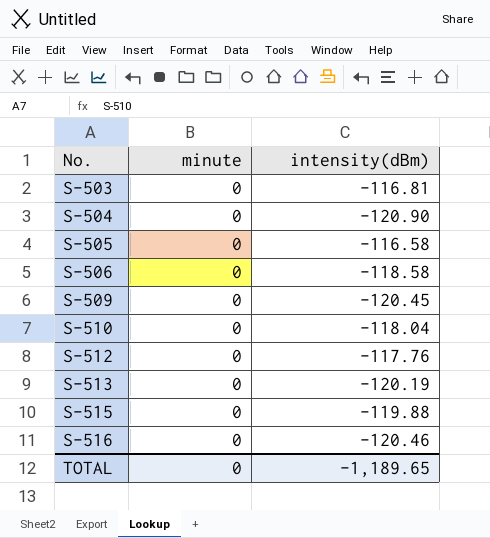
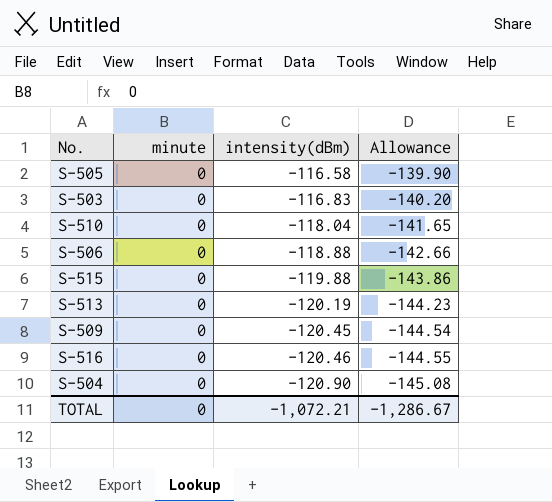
row order: No. ascending -> intensity(dBm) descending
column Allowance | formula: none -> [intensity(dBm)] * 1.2
row S-512: 0 | -117.76 -> none
S-503 | intensity(dBm): -116.81 -> -116.83
S-506 | intensity(dBm): -118.58 -> -118.88
TOTAL | intensity(dBm): -1,189.65 -> -1,072.21

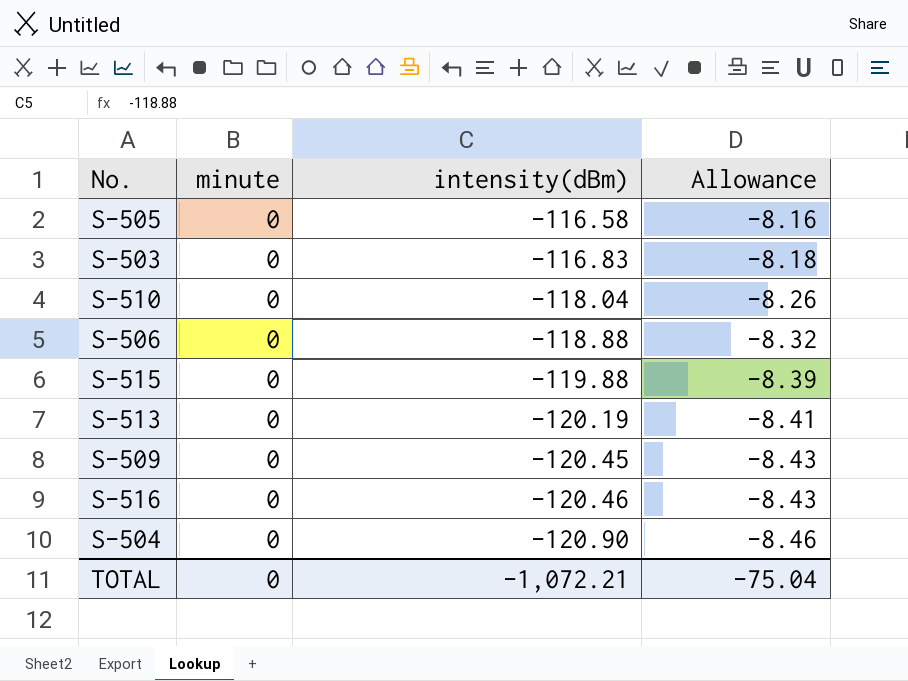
column Allowance | formula: [intensity(dBm)] * 1.2 -> [intensity(dBm)] * 0.07
TOTAL | Allowance: -1,286.67 -> -75.04

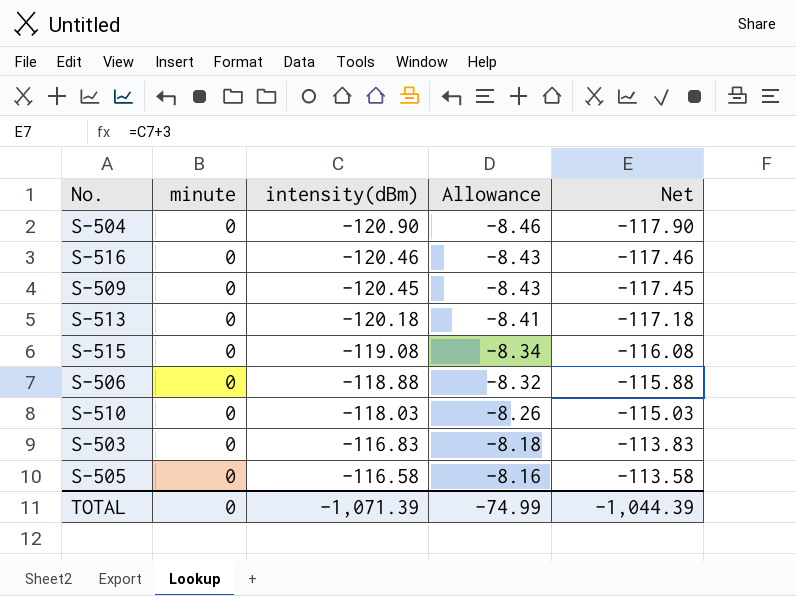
row order: intensity(dBm) descending -> intensity(dBm) ascending
column Net | formula: none -> [intensity(dBm)] + 3
S-513 | intensity(dBm): -120.19 -> -120.18
S-515 | intensity(dBm): -119.88 -> -119.08
S-515 | Allowance: -8.39 -> -8.34
S-510 | intensity(dBm): -118.04 -> -118.03
TOTAL | intensity(dBm): -1,072.21 -> -1,071.39
TOTAL | Allowance: -75.04 -> -74.99

